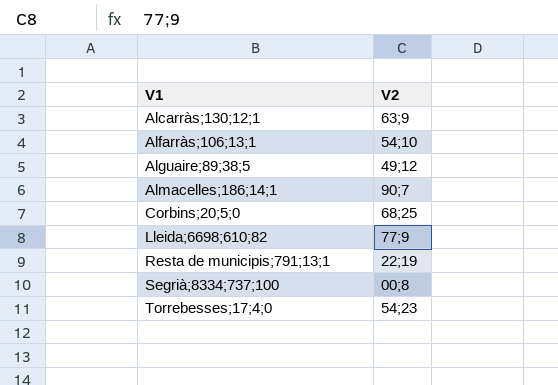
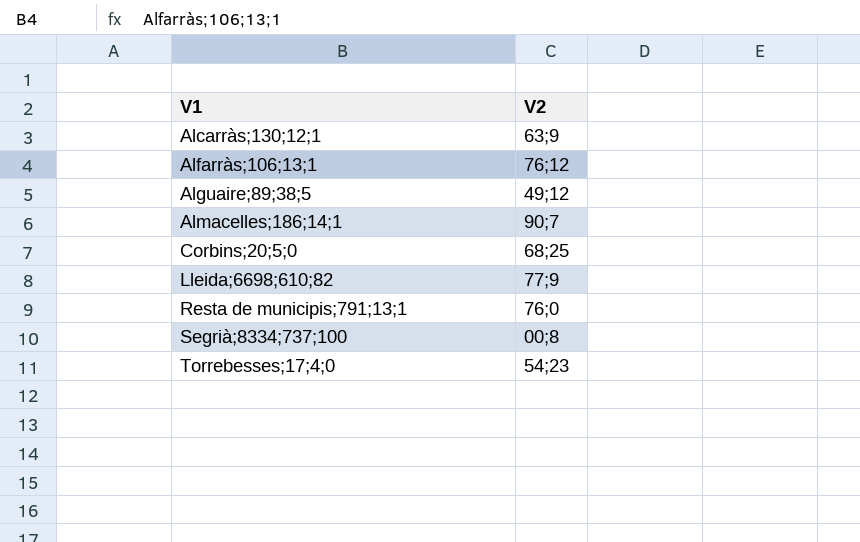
Alfarràs;106;13;1 | V2: 54;10 -> 76;12
Resta de municipis;791;13;1 | V2: 22;19 -> 76;0

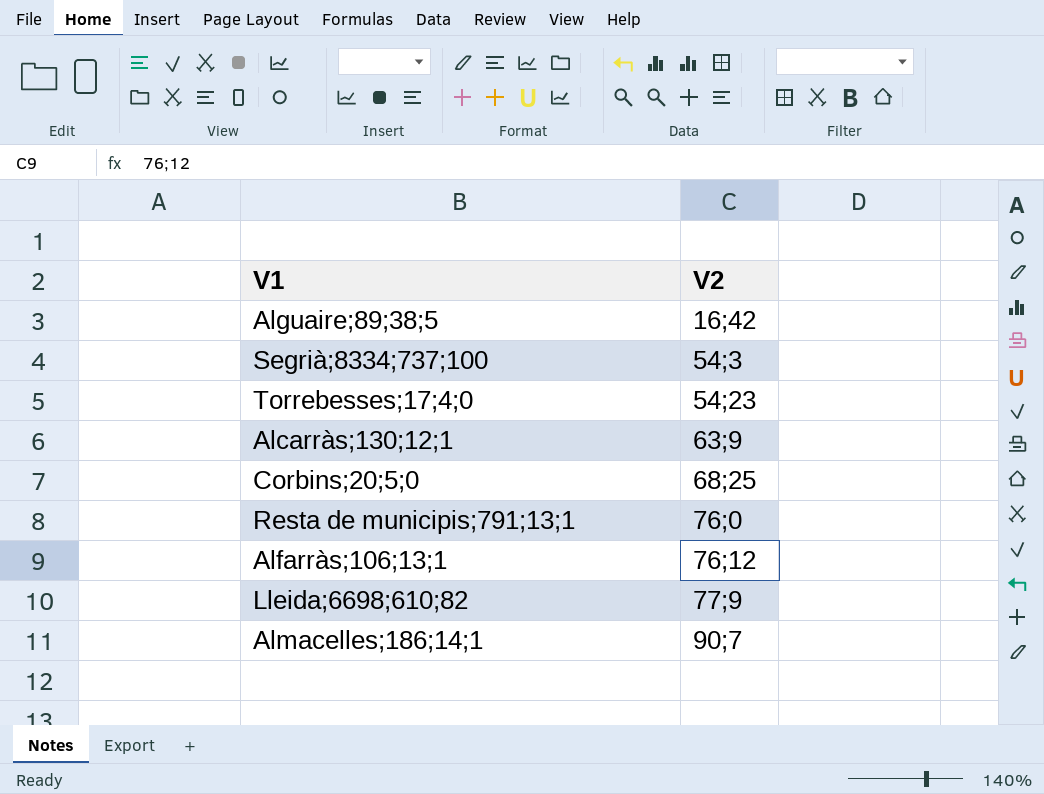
row order: V1 ascending -> V2 ascending
Alguaire;89;38;5 | V2: 49;12 -> 16;42
Segrià;8334;737;100 | V2: 00;8 -> 54;3

